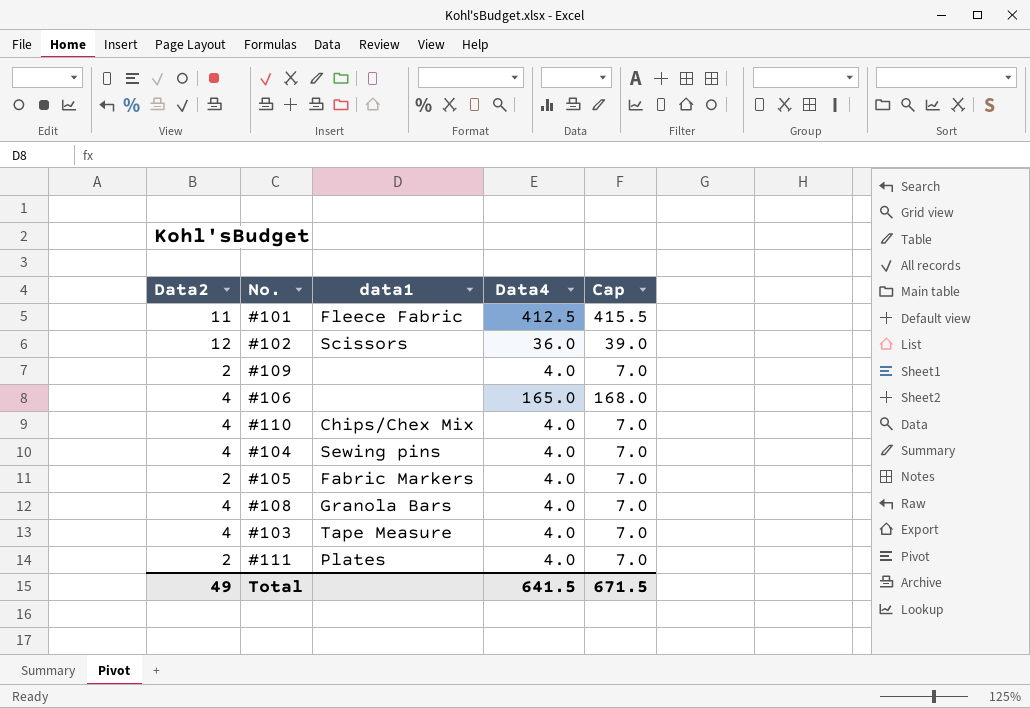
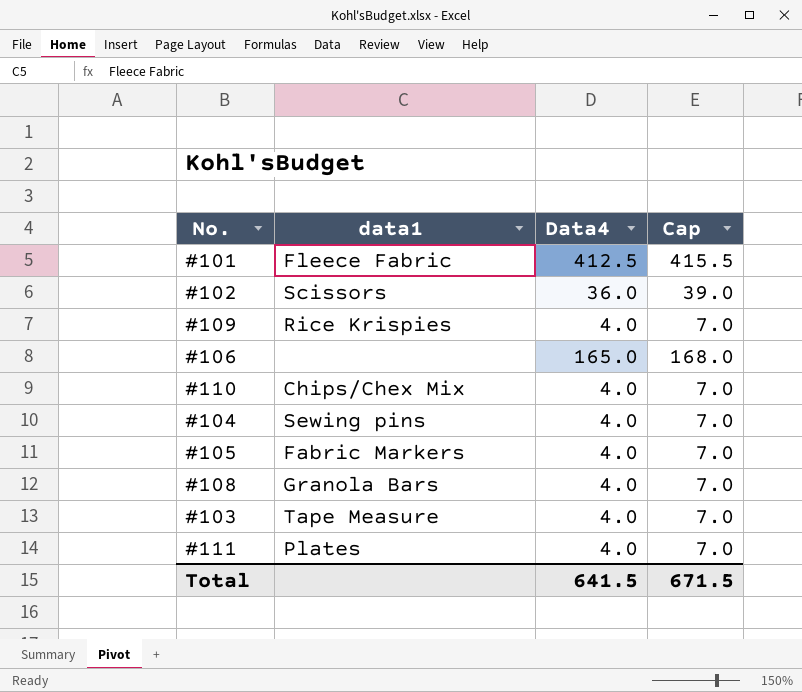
column Data2 | position: 1 -> none
#109 | data1: none -> Rice Krispies

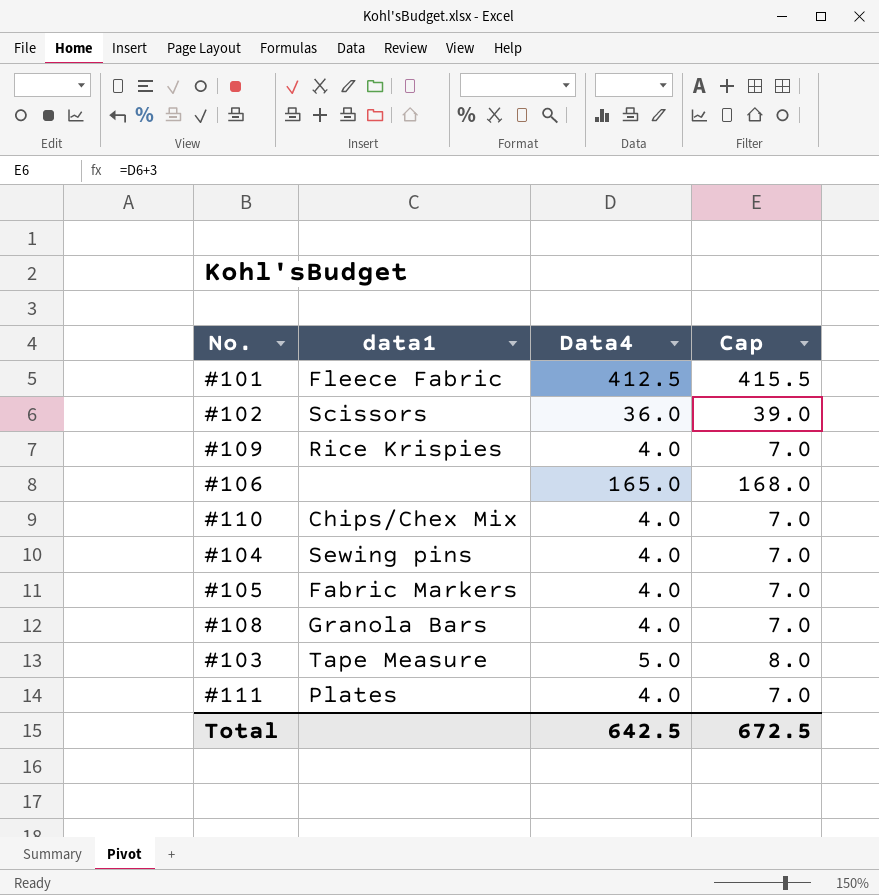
#103 | Data4: 4.0 -> 5.0
#103 | Cap: 7.0 -> 8.0
Total | Data4: 641.5 -> 642.5
Total | Cap: 671.5 -> 672.5

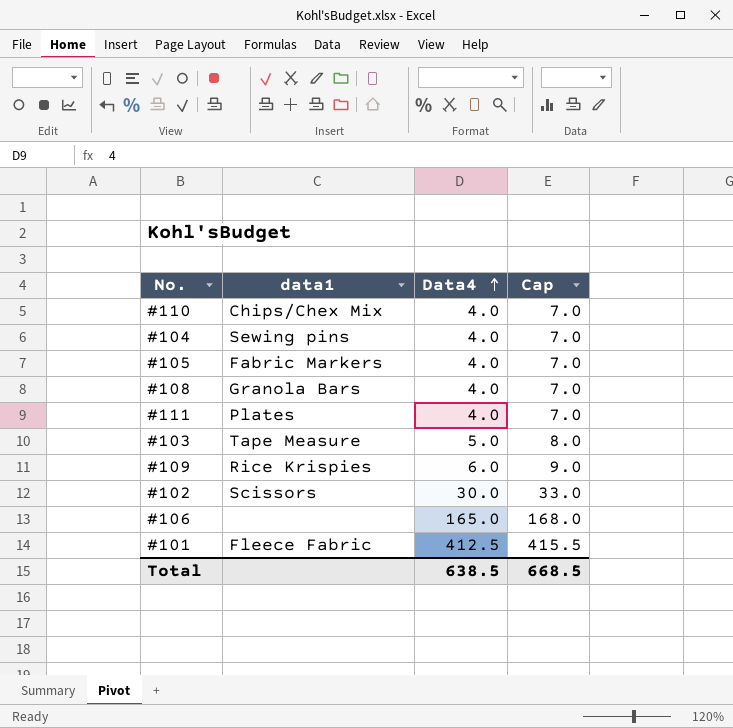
row order: none -> Data4 ascending
#109 | Data4: 4.0 -> 6.0
#109 | Cap: 7.0 -> 9.0
#102 | Data4: 36.0 -> 30.0
#102 | Cap: 39.0 -> 33.0
Total | Data4: 642.5 -> 638.5
Total | Cap: 672.5 -> 668.5

